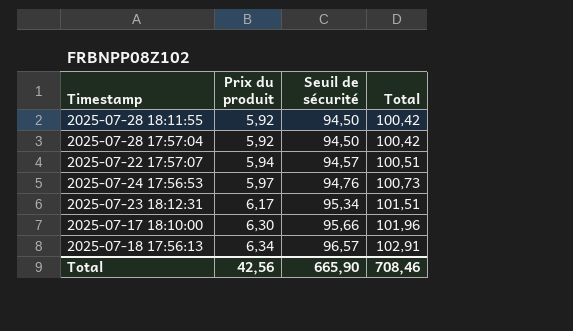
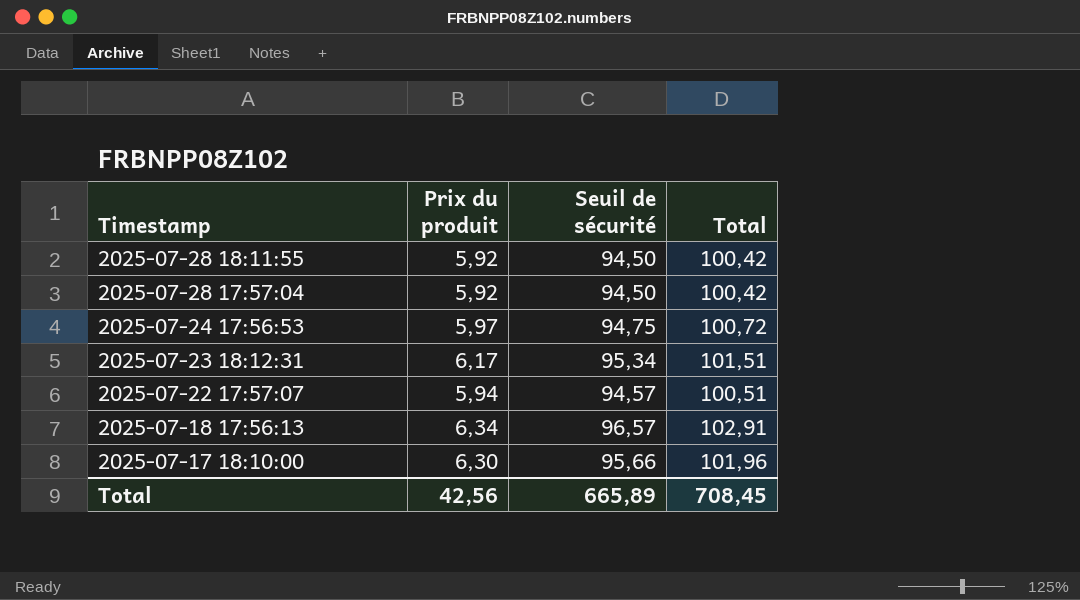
row order: Prix du produit ascending -> Timestamp descending
2025-07-24 17:56:53 | Seuil de sécurité: 94,76 -> 94,75
2025-07-24 17:56:53 | Total: 100,73 -> 100,72
Total | Seuil de sécurité: 665,90 -> 665,89
Total | Total: 708,46 -> 708,45

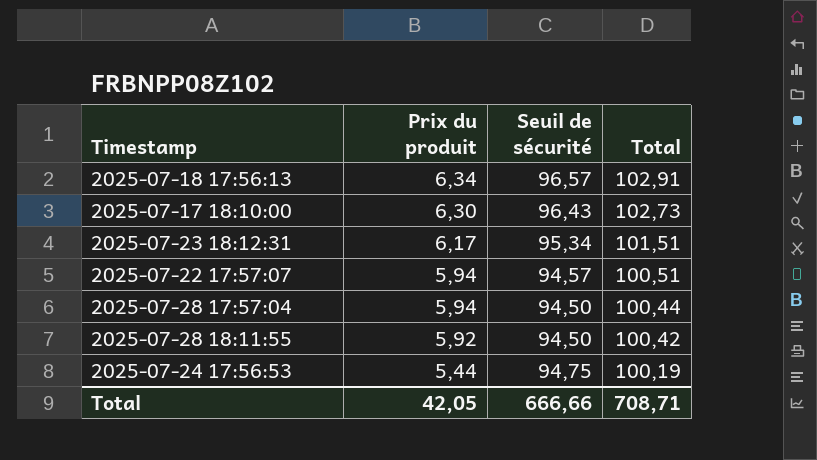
row order: Timestamp descending -> Prix du produit descending
2025-07-17 18:10:00 | Seuil de sécurité: 95,66 -> 96,43
2025-07-17 18:10:00 | Total: 101,96 -> 102,73
2025-07-28 17:57:04 | Prix du produit: 5,92 -> 5,94
2025-07-28 17:57:04 | Total: 100,42 -> 100,44
2025-07-24 17:56:53 | Prix du produit: 5,97 -> 5,44
2025-07-24 17:56:53 | Total: 100,72 -> 100,19
Total | Prix du produit: 42,56 -> 42,05
Total | Seuil de sécurité: 665,89 -> 666,66
Total | Total: 708,45 -> 708,71

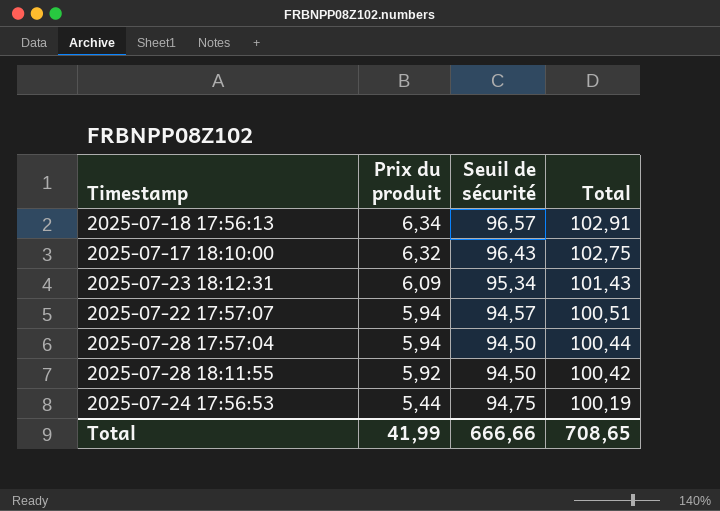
2025-07-17 18:10:00 | Prix du produit: 6,30 -> 6,32
2025-07-17 18:10:00 | Total: 102,73 -> 102,75
2025-07-23 18:12:31 | Prix du produit: 6,17 -> 6,09
2025-07-23 18:12:31 | Total: 101,51 -> 101,43
Total | Prix du produit: 42,05 -> 41,99
Total | Total: 708,71 -> 708,65

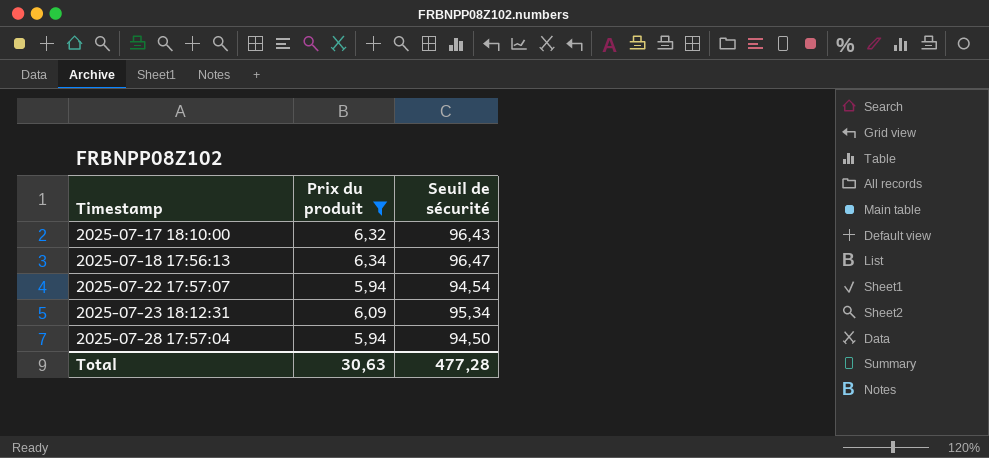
filter: none -> Prix du produit >= 5,94
row order: Prix du produit descending -> Timestamp ascending
column Total | formula: [Prix du produit] + [Seuil de sécurité] -> none
2025-07-18 17:56:13 | Seuil de sécurité: 96,57 -> 96,47
2025-07-22 17:57:07 | Seuil de sécurité: 94,57 -> 94,54
Total | Prix du produit: 41,99 -> 30,63
Total | Seuil de sécurité: 666,66 -> 477,28

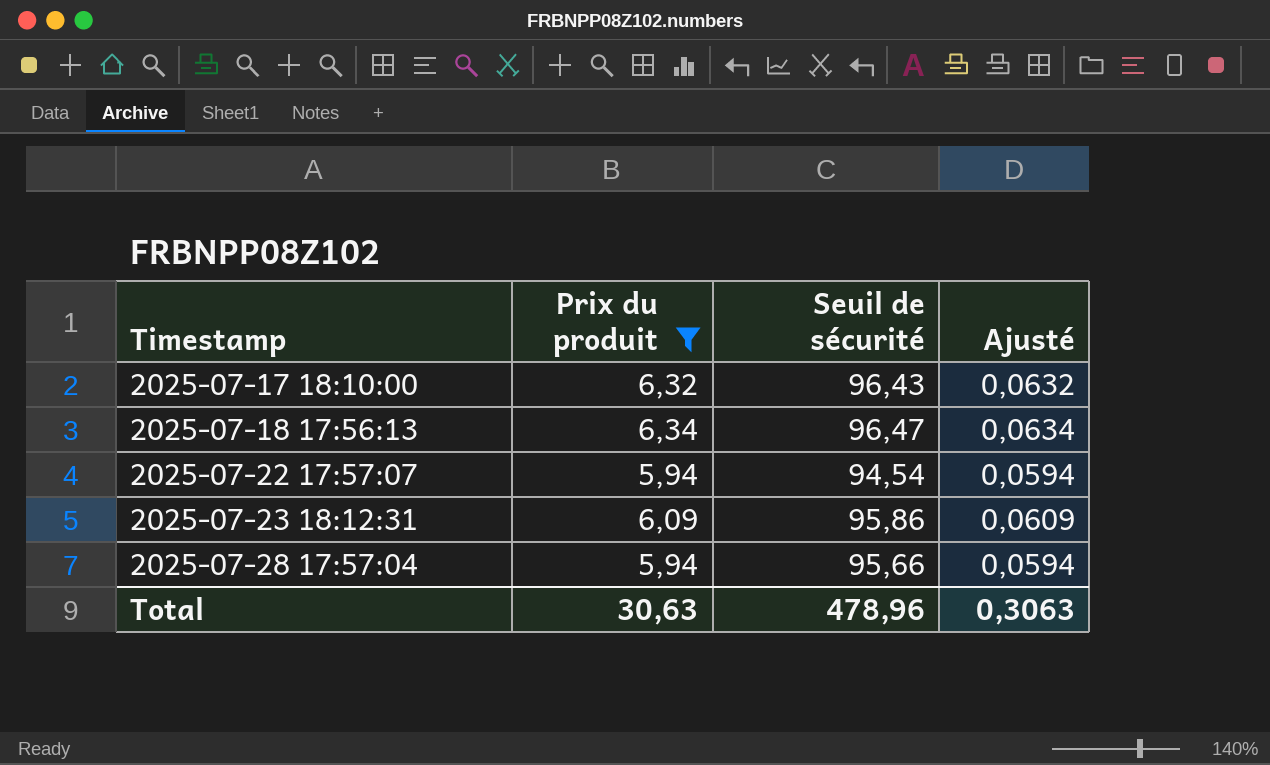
column Ajusté | formula: none -> [Prix du produit] * 0,01
2025-07-23 18:12:31 | Seuil de sécurité: 95,34 -> 95,86
2025-07-28 17:57:04 | Seuil de sécurité: 94,50 -> 95,66
Total | Seuil de sécurité: 477,28 -> 478,96

